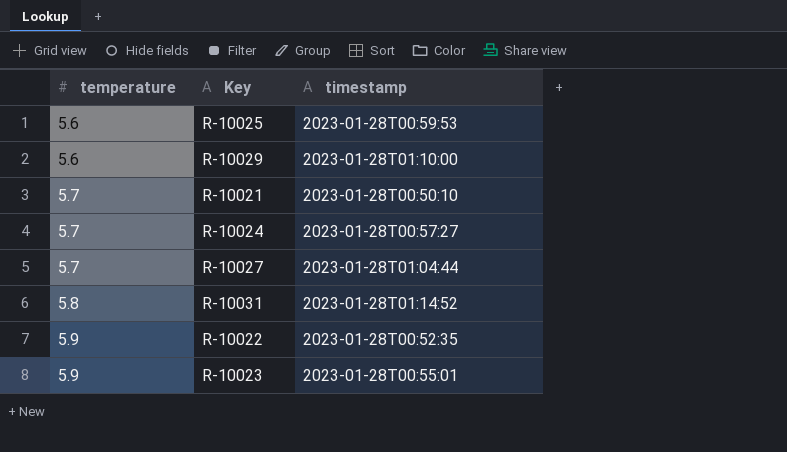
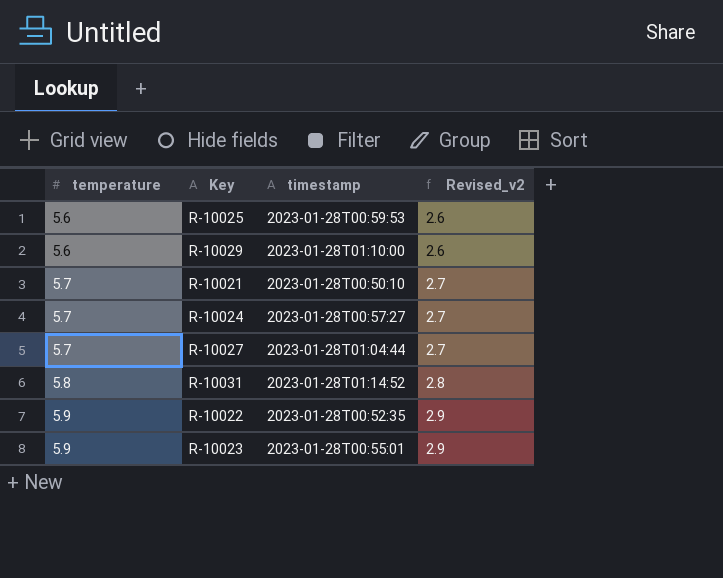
column Revised_v2 | formula: none -> [temperature] - 3

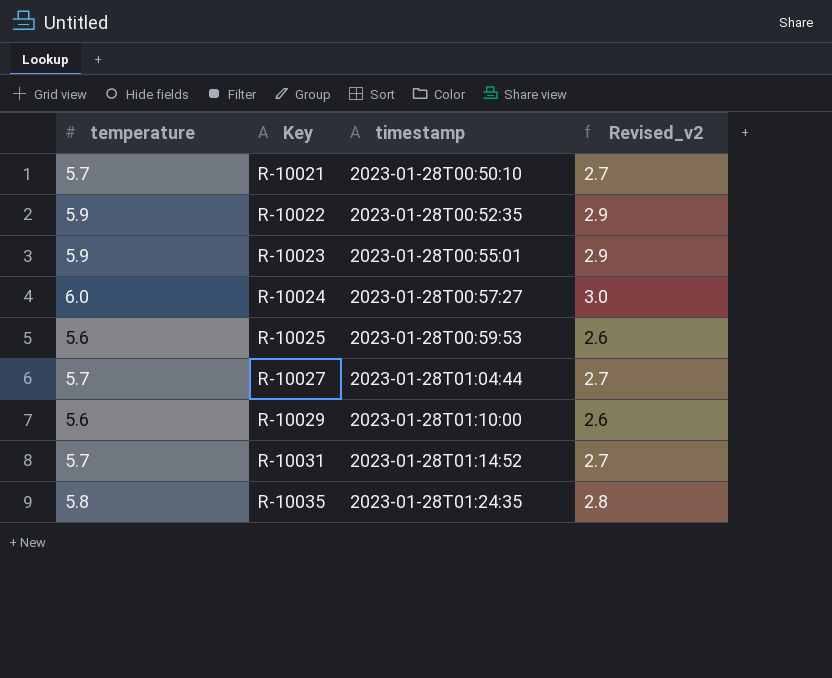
row order: temperature ascending -> Key ascending
R-10024 | temperature: 5.7 -> 6.0
R-10024 | Revised_v2: 2.7 -> 3.0
R-10031 | temperature: 5.8 -> 5.7
R-10031 | Revised_v2: 2.8 -> 2.7
row R-10035: none -> 5.8 | 2023-01-28T01:24:35 | 2.8

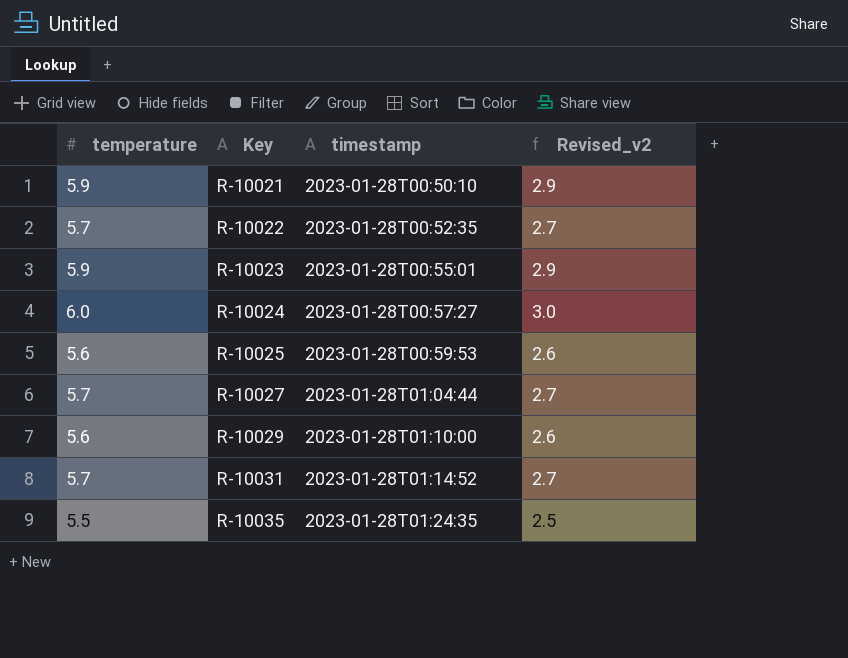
R-10021 | temperature: 5.7 -> 5.9
R-10021 | Revised_v2: 2.7 -> 2.9
R-10022 | temperature: 5.9 -> 5.7
R-10022 | Revised_v2: 2.9 -> 2.7
R-10035 | temperature: 5.8 -> 5.5
R-10035 | Revised_v2: 2.8 -> 2.5

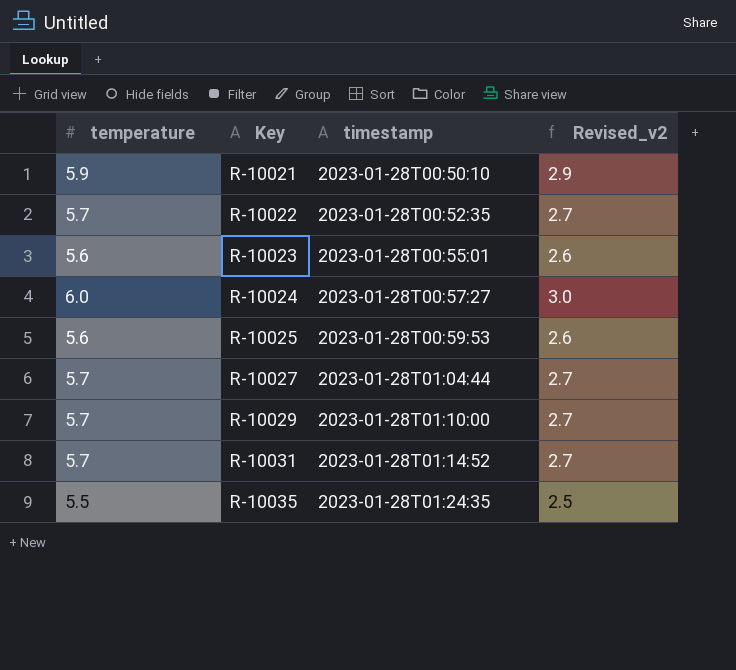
R-10023 | temperature: 5.9 -> 5.6
R-10023 | Revised_v2: 2.9 -> 2.6
R-10029 | temperature: 5.6 -> 5.7
R-10029 | Revised_v2: 2.6 -> 2.7

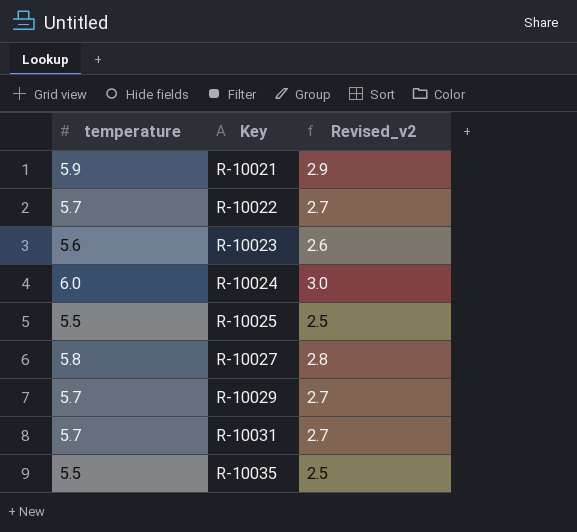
column timestamp | position: 3 -> none
R-10025 | temperature: 5.6 -> 5.5
R-10025 | Revised_v2: 2.6 -> 2.5
R-10027 | temperature: 5.7 -> 5.8
R-10027 | Revised_v2: 2.7 -> 2.8

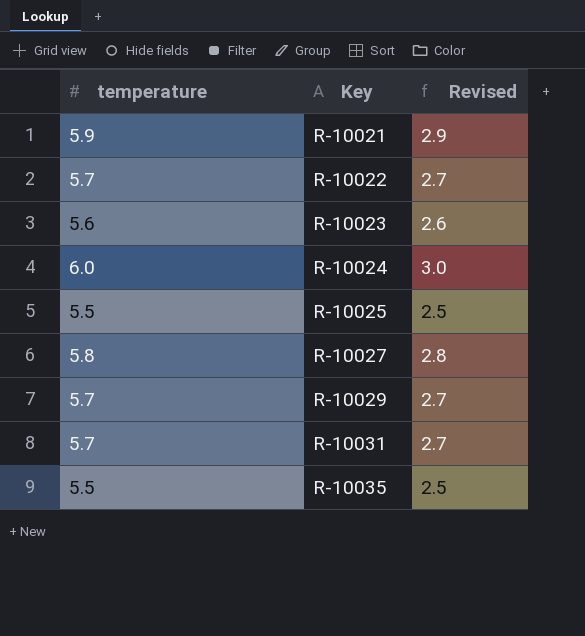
column name: Revised_v2 -> Revised

